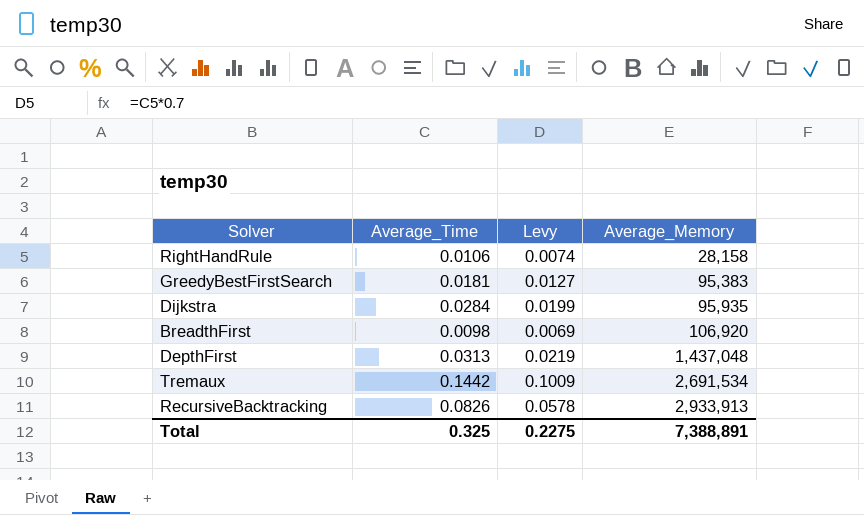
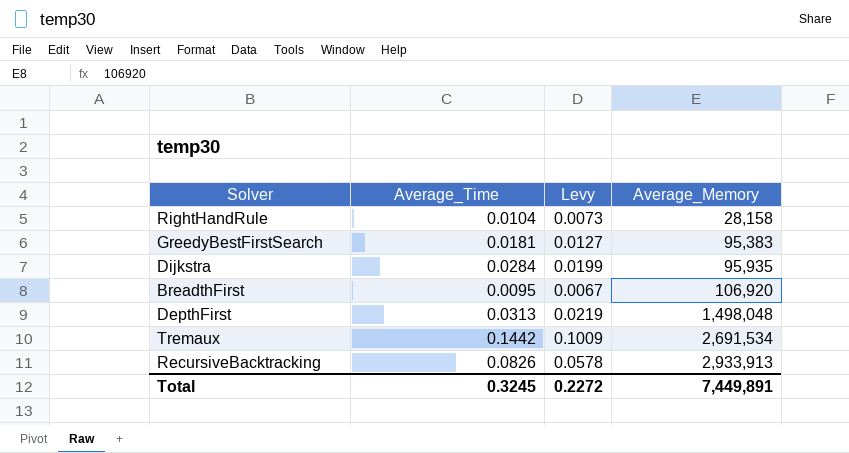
RightHandRule | Average_Time: 0.0106 -> 0.0104
RightHandRule | Levy: 0.0074 -> 0.0073
BreadthFirst | Average_Time: 0.0098 -> 0.0095
BreadthFirst | Levy: 0.0069 -> 0.0067
DepthFirst | Average_Memory: 1,437,048 -> 1,498,048
Total | Average_Time: 0.325 -> 0.3245
Total | Levy: 0.2275 -> 0.2272
Total | Average_Memory: 7,388,891 -> 7,449,891

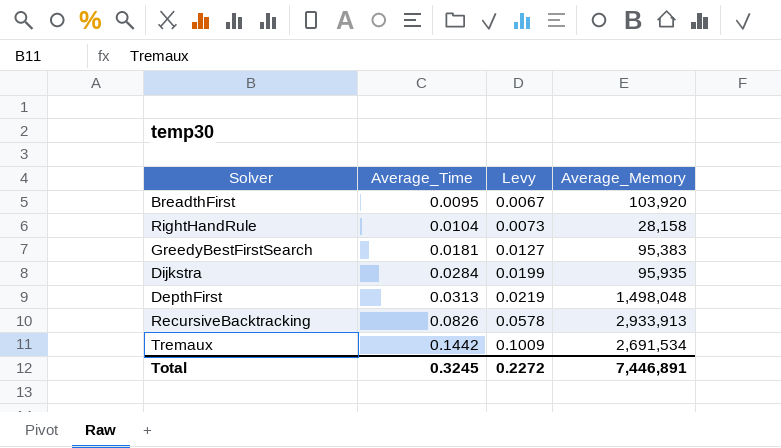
row order: Average_Memory ascending -> Average_Time ascending
BreadthFirst | Average_Memory: 106,920 -> 103,920
Total | Average_Memory: 7,449,891 -> 7,446,891

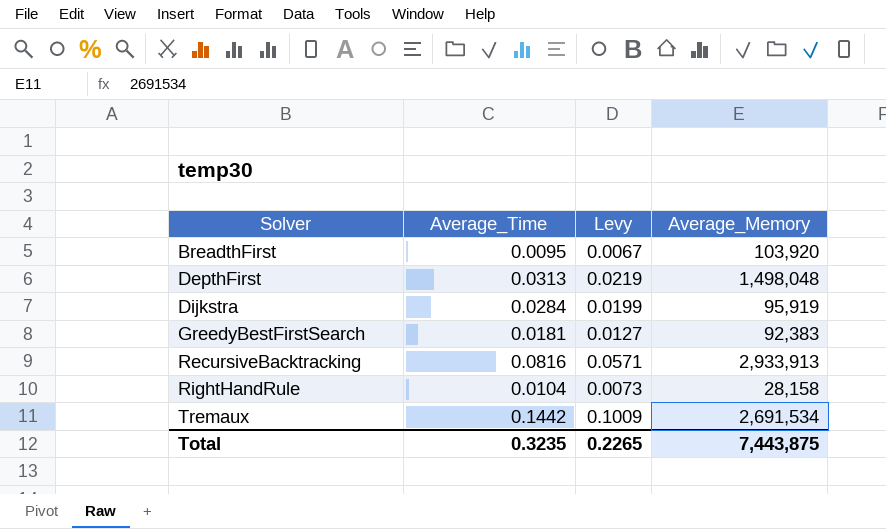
row order: Average_Time ascending -> Solver ascending
Dijkstra | Average_Memory: 95,935 -> 95,919
GreedyBestFirstSearch | Average_Memory: 95,383 -> 92,383
RecursiveBacktracking | Average_Time: 0.0826 -> 0.0816
RecursiveBacktracking | Levy: 0.0578 -> 0.0571
Total | Average_Time: 0.3245 -> 0.3235
Total | Levy: 0.2272 -> 0.2265
Total | Average_Memory: 7,446,891 -> 7,443,875

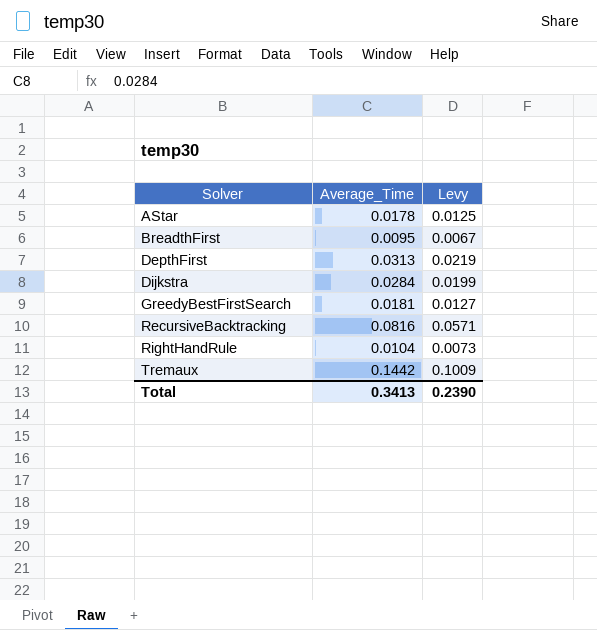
column Average_Memory | position: 4 -> none
row AStar: none -> 0.0178 | 0.0125
Total | Average_Time: 0.3235 -> 0.3413
Total | Levy: 0.2265 -> 0.2390

